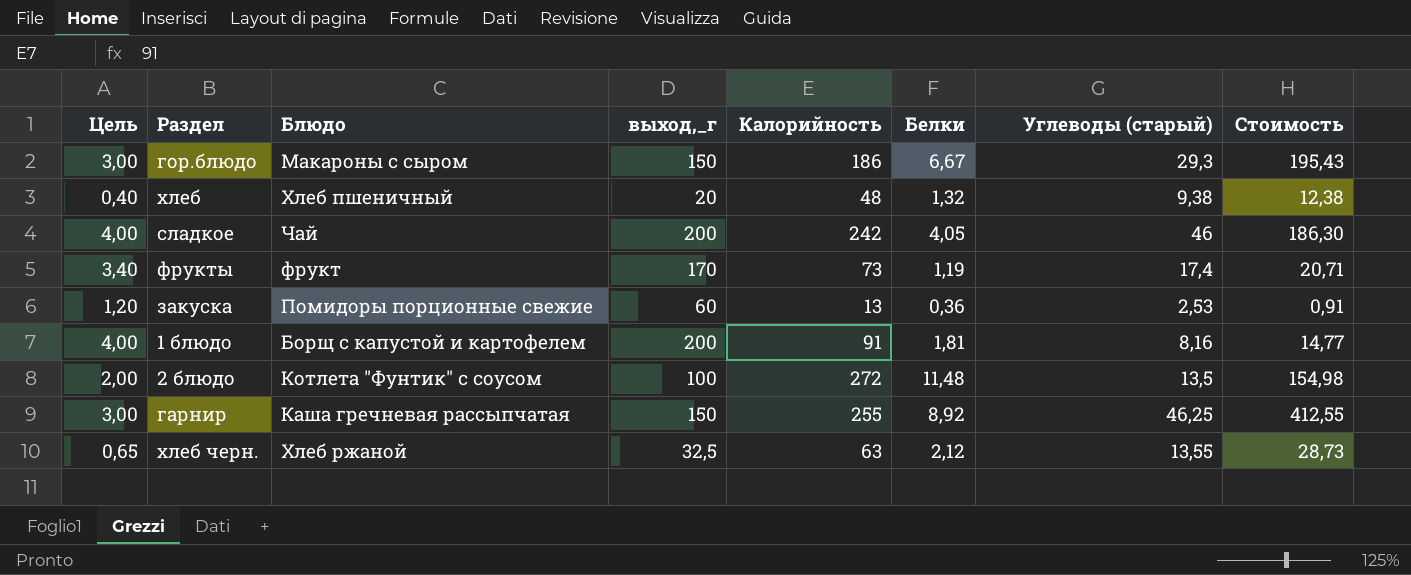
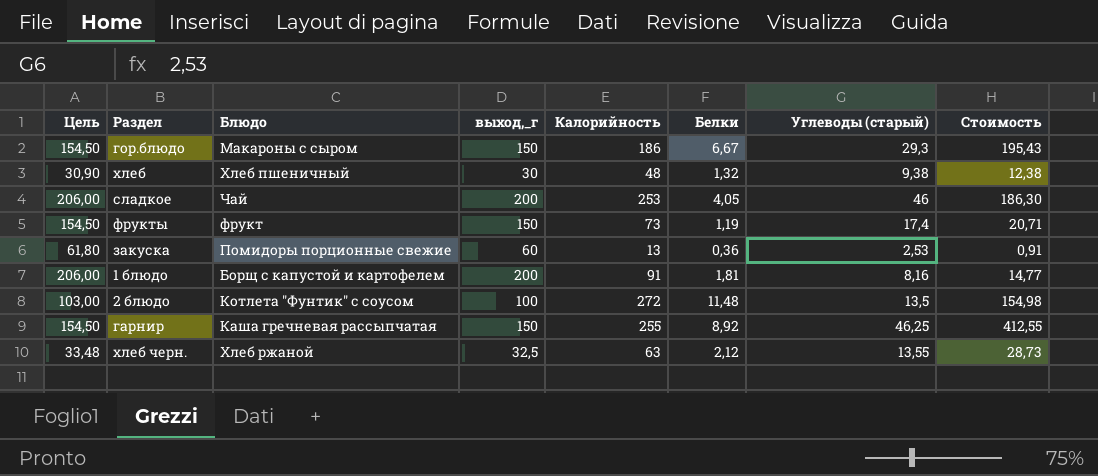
column Цель | formula: [выход,_г] * 0,02 -> [выход,_г] * 1,03
хлеб | выход,_г: 20 -> 30
сладкое | Калорийность: 242 -> 253
фрукты | выход,_г: 170 -> 150

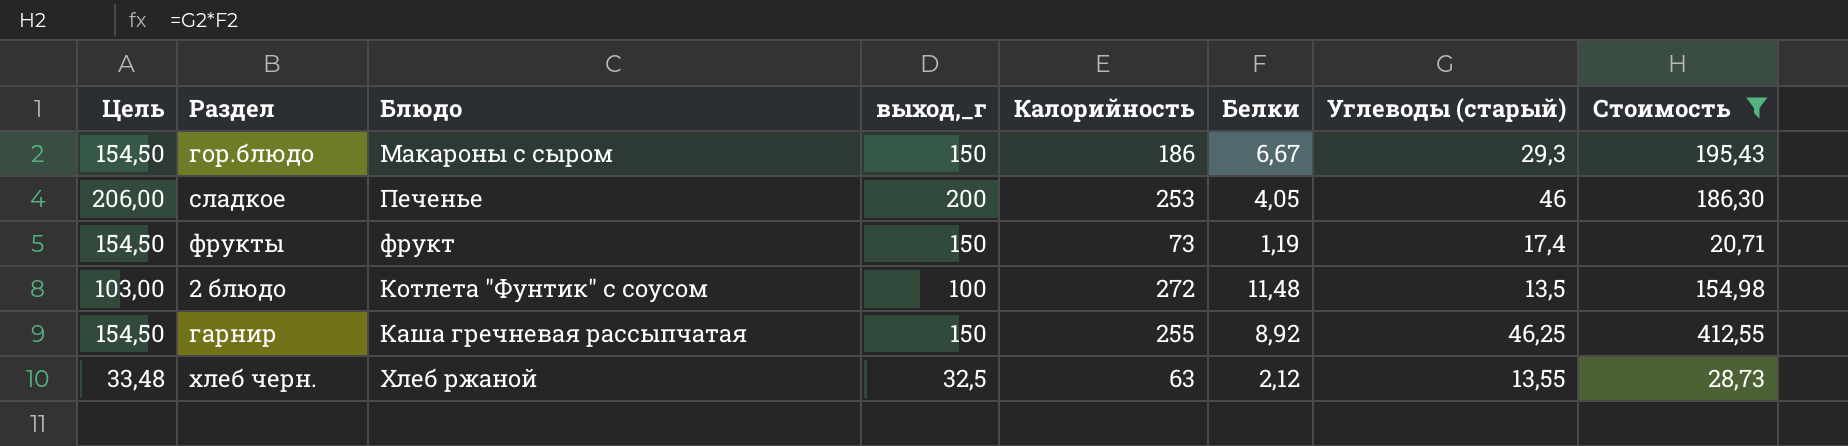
filter: none -> Стоимость >= 20,71
сладкое | Блюдо: Чай -> Печенье

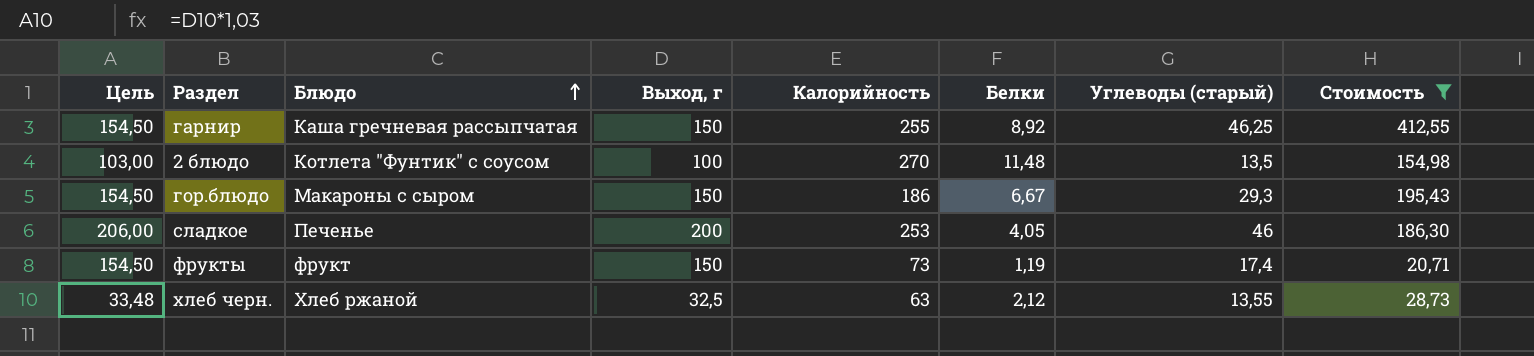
row order: none -> Блюдо ascending
column name: выход,_г -> Выход, г
2 блюдо | Калорийность: 272 -> 270

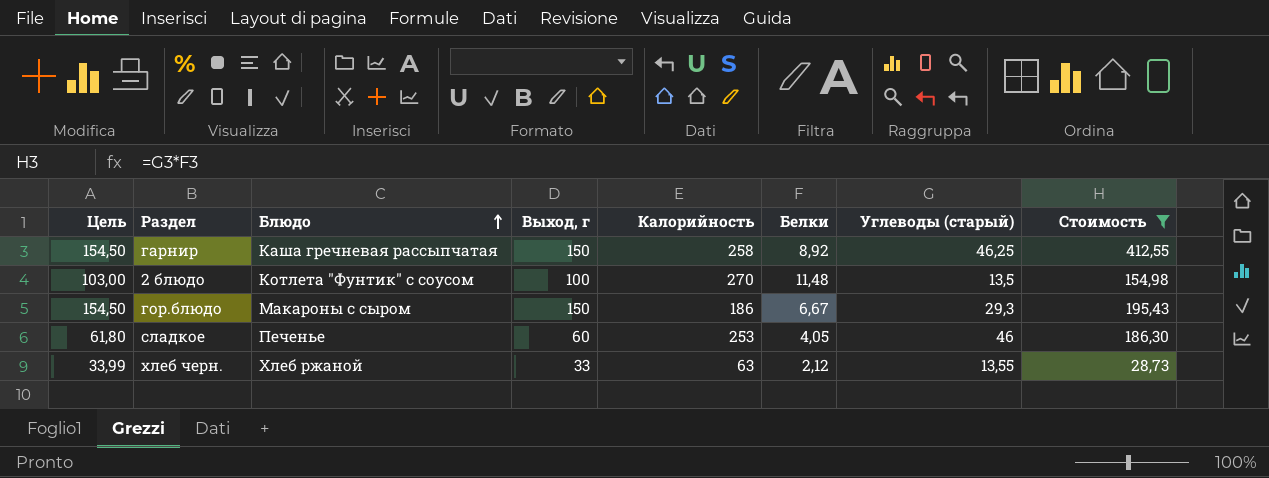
row фрукты: 154,50 | фрукт | 150 | 73 | 1,19 | 17,4 | 20,71 -> none
гарнир | Калорийность: 255 -> 258
сладкое | Цель: 206,00 -> 61,80
сладкое | Выход, г: 200 -> 60
хлеб черн. | Цель: 33,48 -> 33,99
хлеб черн. | Выход, г: 32,5 -> 33

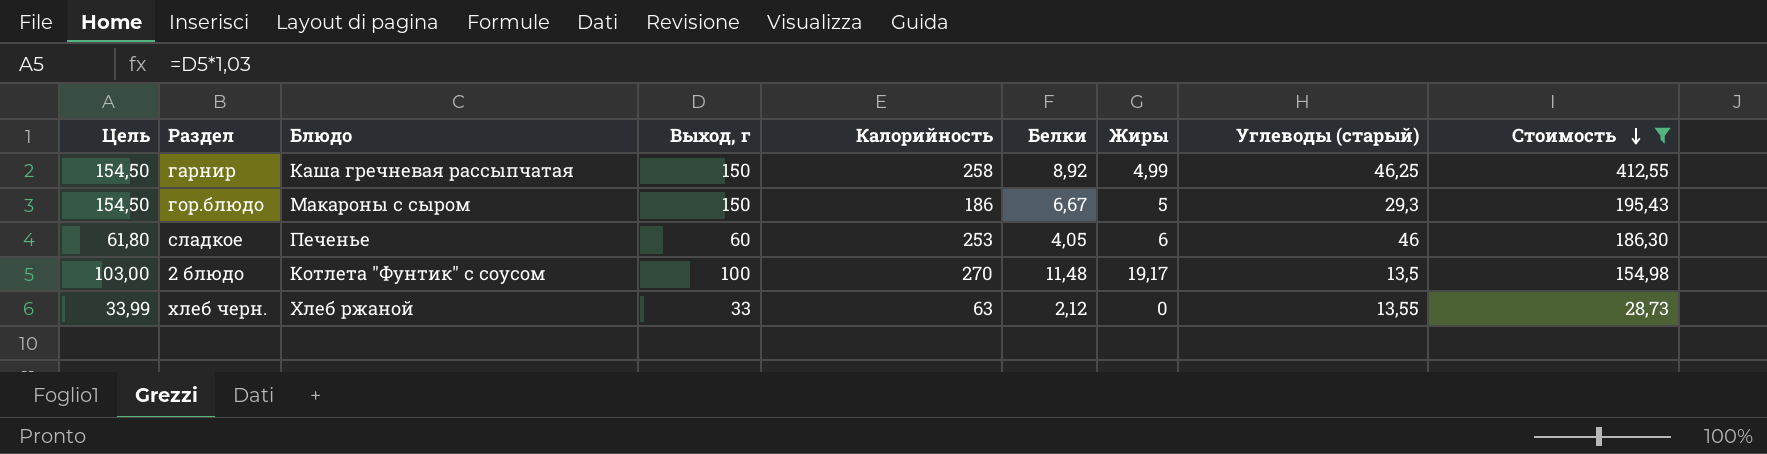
row order: Блюдо ascending -> Стоимость descending
column Жиры | position: none -> 7

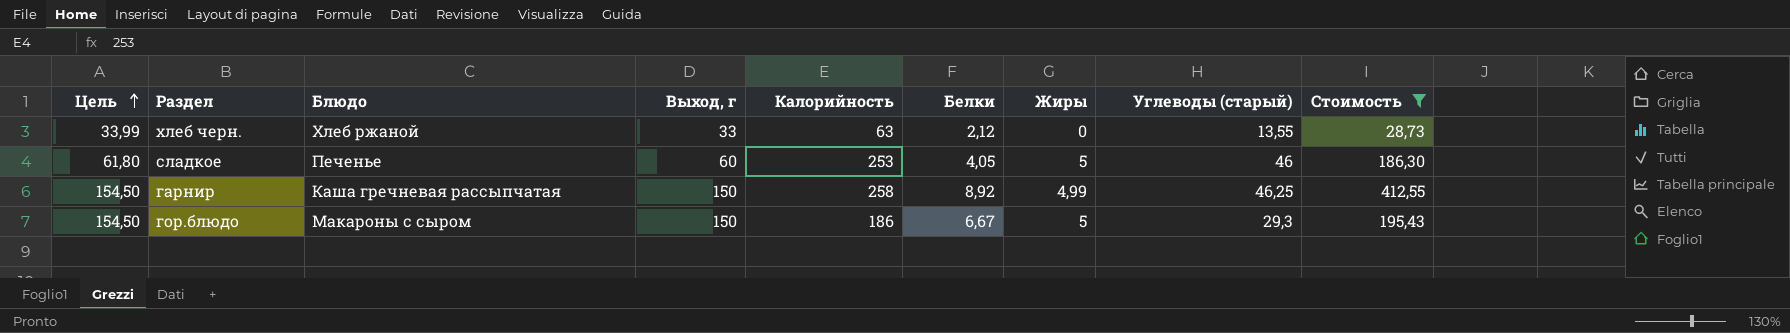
row order: Стоимость descending -> Цель ascending
row 2 блюдо: 103,00 | Котлета "Фунтик" с соусом | 100 | 270 | 11,48 | 19,17 | 13,5 | 154,98 -> none
сладкое | Жиры: 6 -> 5

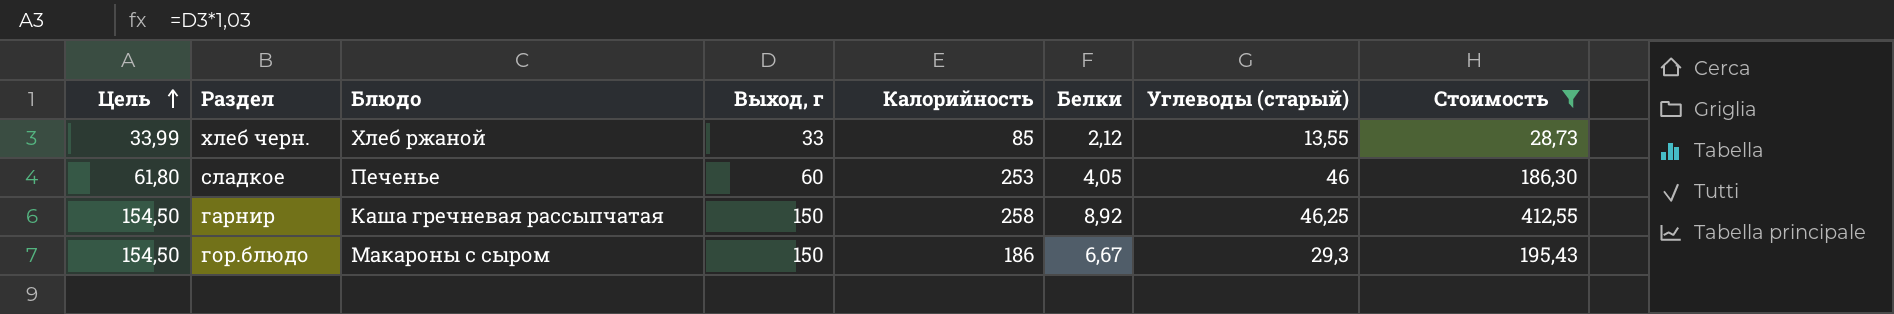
column Жиры | position: 7 -> none
хлеб черн. | Калорийность: 63 -> 85

